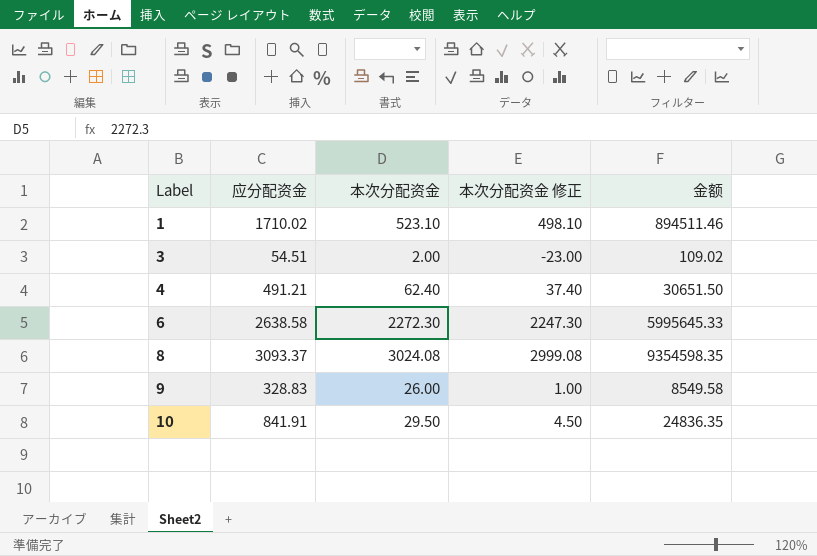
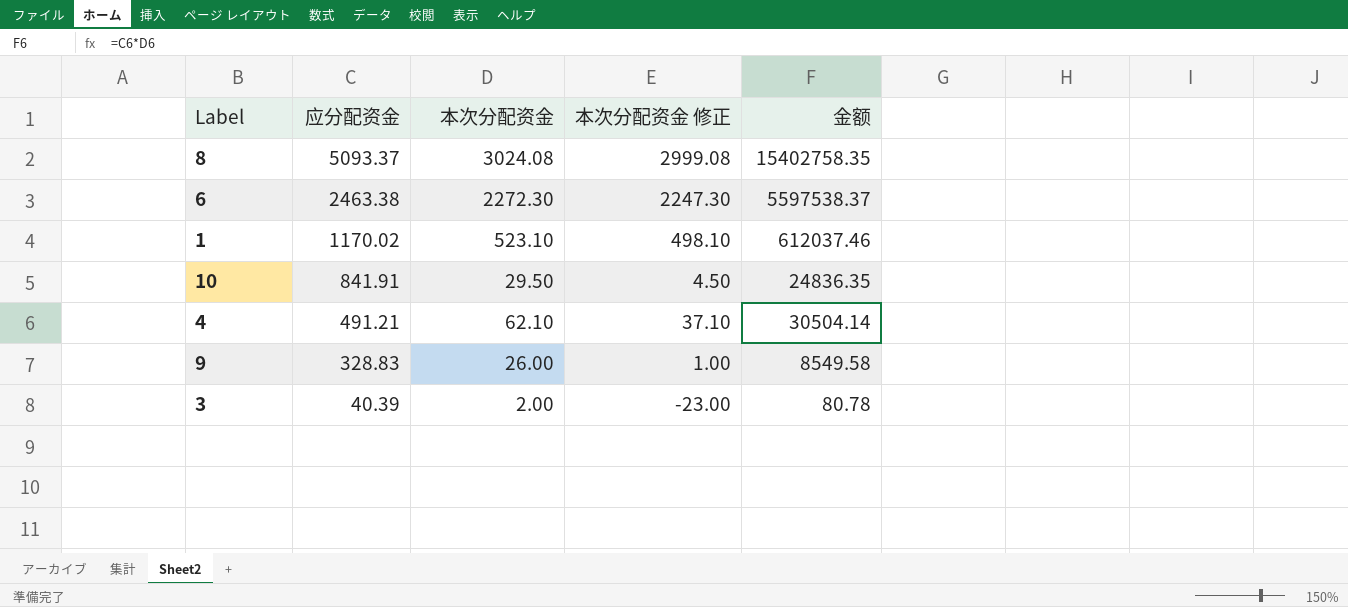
row order: Label ascending -> 应分配资金 descending
8 | 应分配资金: 3093.37 -> 5093.37
8 | 金额: 9354598.35 -> 15402758.35
6 | 应分配资金: 2638.58 -> 2463.38
6 | 金额: 5995645.33 -> 5597538.37
1 | 应分配资金: 1710.02 -> 1170.02
1 | 金额: 894511.46 -> 612037.46
4 | 本次分配资金: 62.40 -> 62.10
4 | 本次分配资金 修正: 37.40 -> 37.10
4 | 金额: 30651.50 -> 30504.14
3 | 应分配资金: 54.51 -> 40.39
3 | 金额: 109.02 -> 80.78

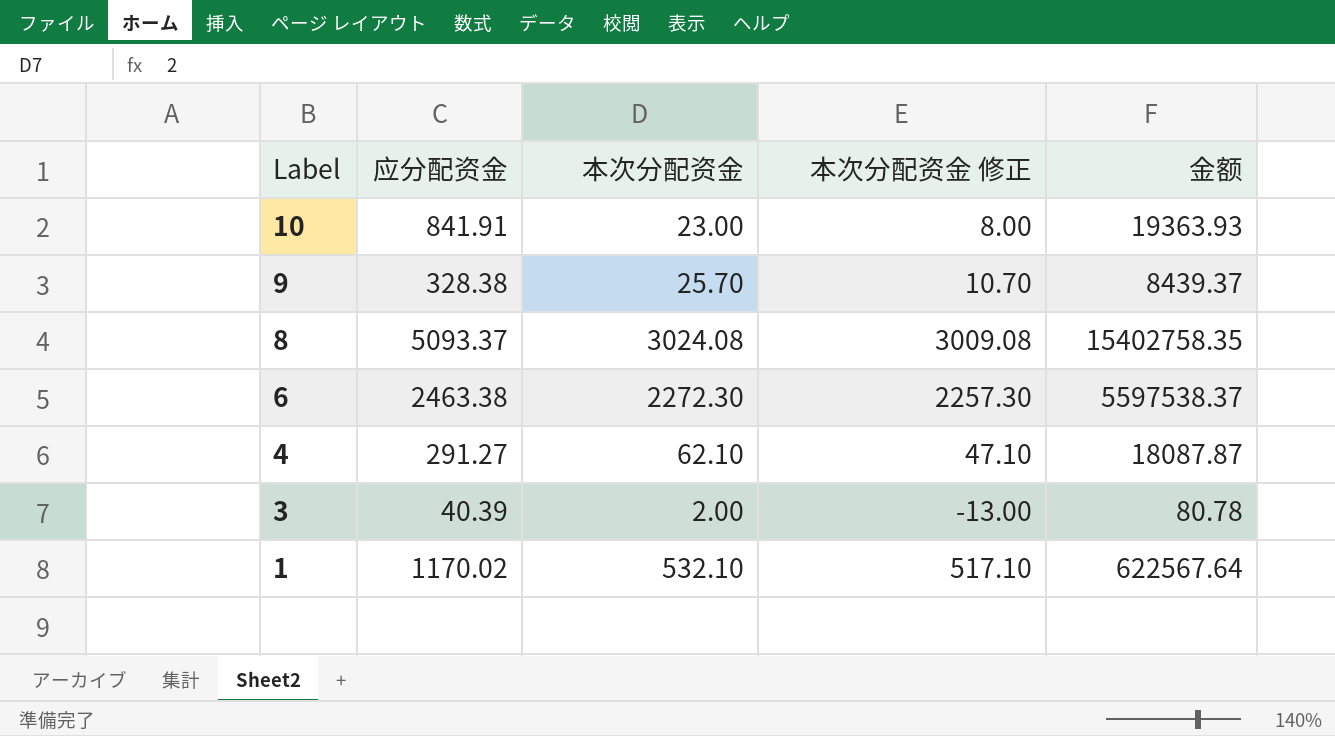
row order: 应分配资金 descending -> Label descending
column 本次分配资金 修正 | formula: [本次分配资金] - 25 -> [本次分配资金] - 15
10 | 本次分配资金: 29.50 -> 23.00
10 | 金额: 24836.35 -> 19363.93
9 | 应分配资金: 328.83 -> 328.38
9 | 本次分配资金: 26.00 -> 25.70
9 | 金额: 8549.58 -> 8439.37
4 | 应分配资金: 491.21 -> 291.27
4 | 金额: 30504.14 -> 18087.87
1 | 本次分配资金: 523.10 -> 532.10
1 | 金额: 612037.46 -> 622567.64

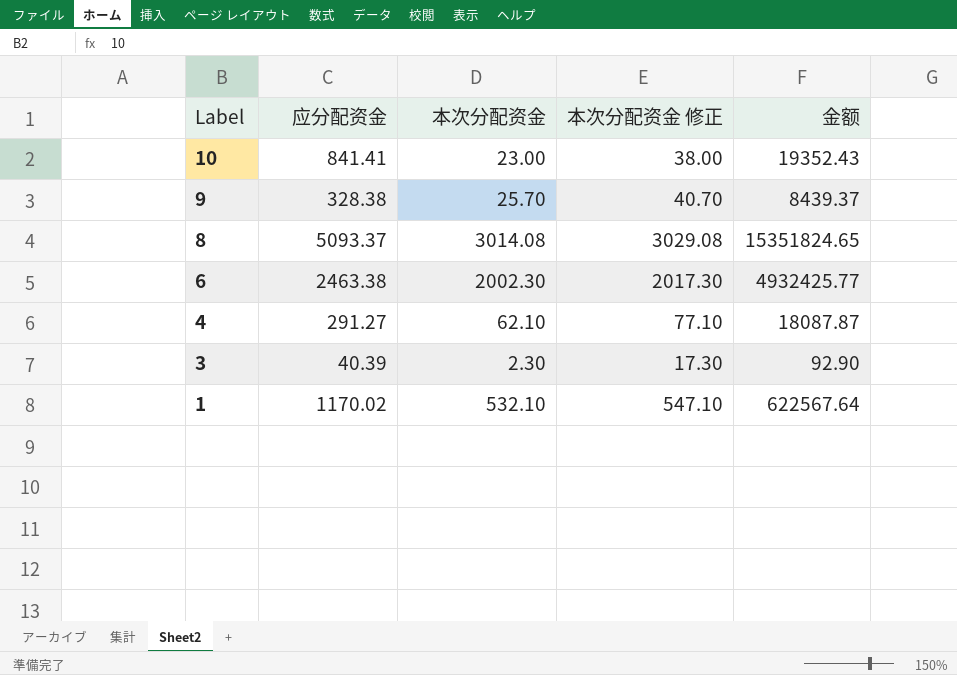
column 本次分配资金 修正 | formula: [本次分配资金] - 15 -> [本次分配资金] + 15
10 | 应分配资金: 841.91 -> 841.41
10 | 金额: 19363.93 -> 19352.43
8 | 本次分配资金: 3024.08 -> 3014.08
8 | 金额: 15402758.35 -> 15351824.65
6 | 本次分配资金: 2272.30 -> 2002.30
6 | 金额: 5597538.37 -> 4932425.77
3 | 本次分配资金: 2.00 -> 2.30
3 | 金额: 80.78 -> 92.90

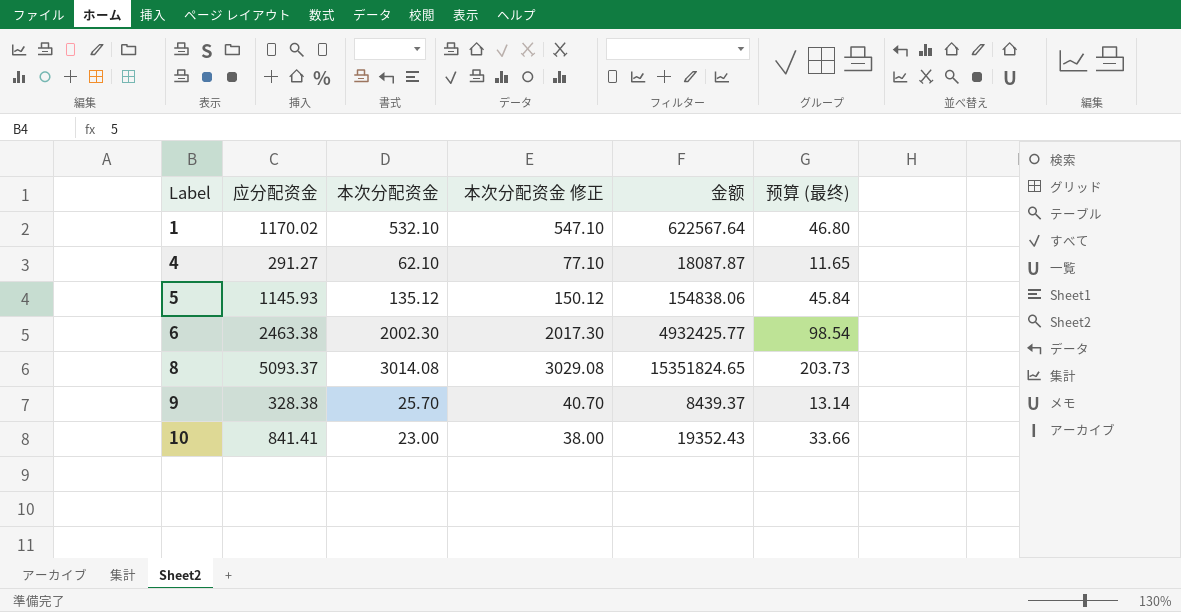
row order: Label descending -> Label ascending
column 预算 (最终) | formula: none -> [应分配资金] * 0.04
row 3: 40.39 | 2.30 | 17.30 | 92.90 -> none
row 5: none -> 1145.93 | 135.12 | 150.12 | 154838.06 | 45.84

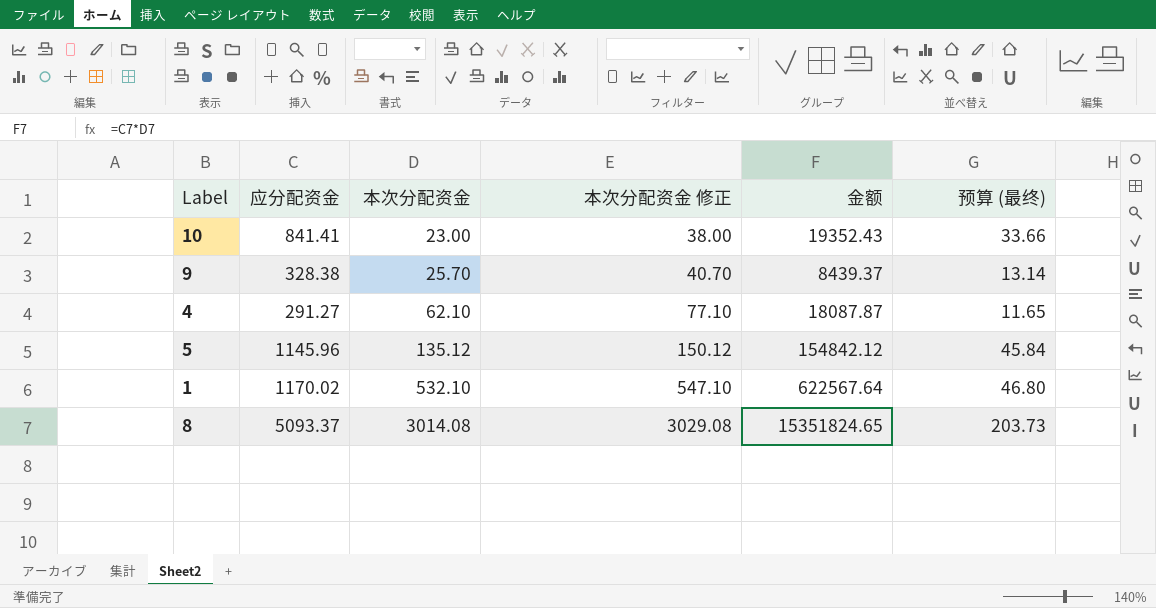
row order: Label ascending -> 本次分配资金 ascending
row 6: 2463.38 | 2002.30 | 2017.30 | 4932425.77 | 98.54 -> none
5 | 应分配资金: 1145.93 -> 1145.96
5 | 金额: 154838.06 -> 154842.12

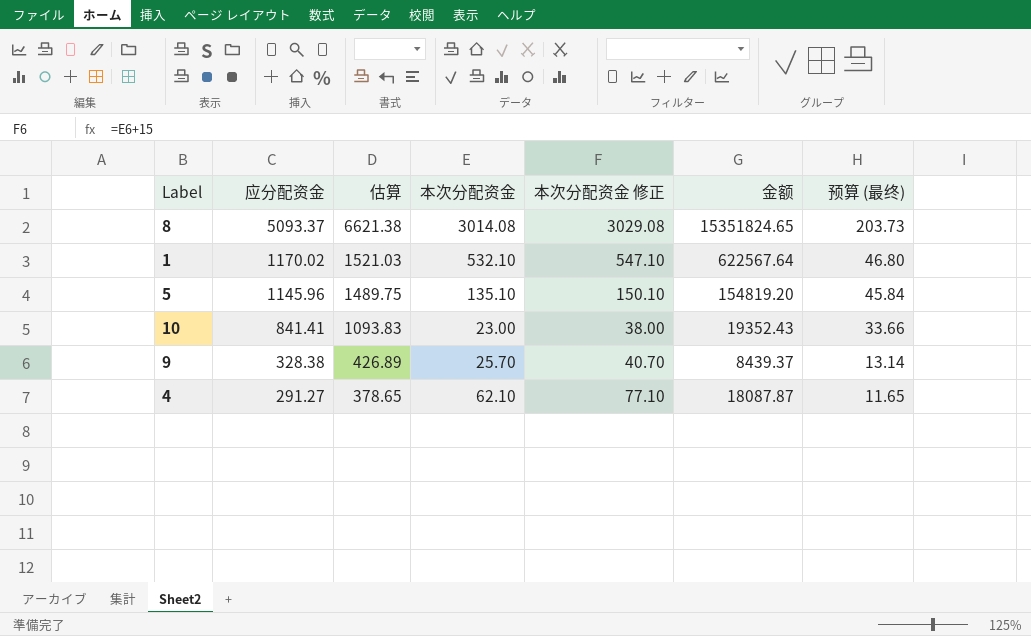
row order: 本次分配资金 ascending -> 应分配资金 descending
column 估算 | formula: none -> [应分配资金] * 1.3
5 | 本次分配资金: 135.12 -> 135.10
5 | 本次分配资金 修正: 150.12 -> 150.10
5 | 金额: 154842.12 -> 154819.20

